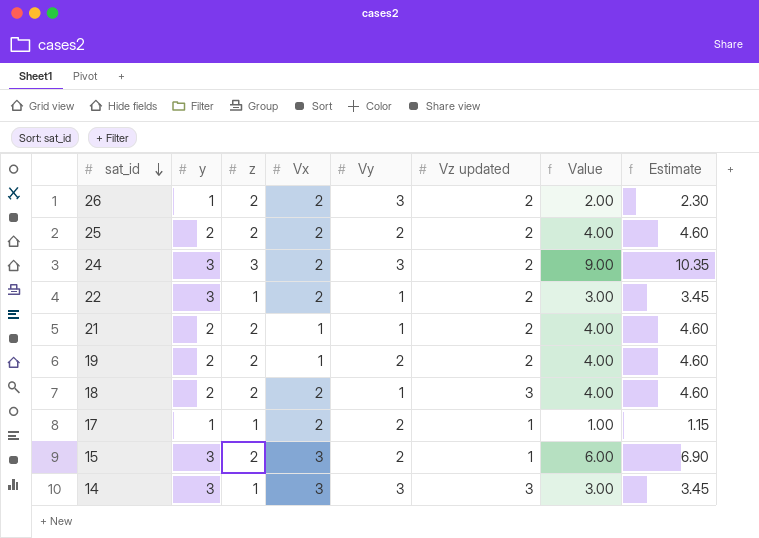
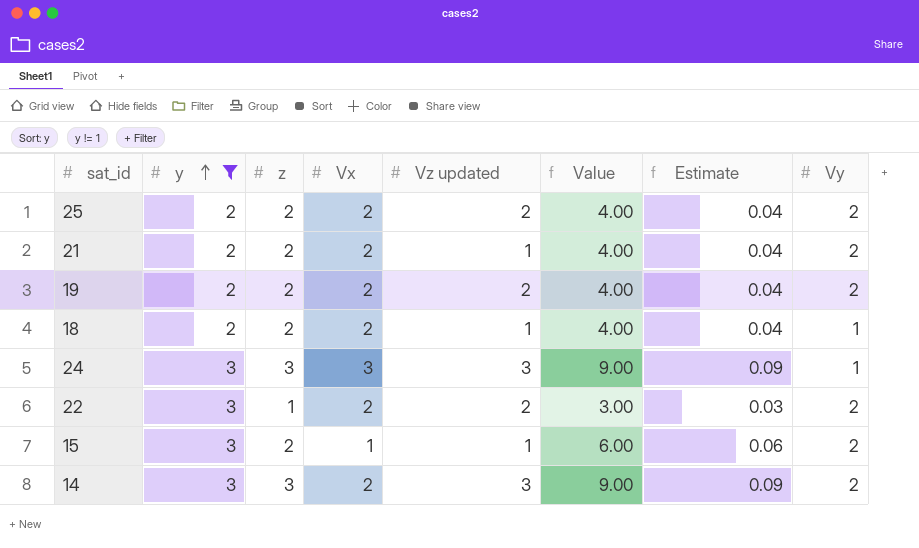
filter: none -> y != 1
row order: sat_id descending -> y ascending
column Estimate | formula: [Value] * 1.15 -> [Value] * 0.01
column Vy | position: 5 -> 8
21 | Vx: 1 -> 2
21 | Vz updated: 2 -> 1
21 | Vy: 1 -> 2
19 | Vx: 1 -> 2
18 | Vz updated: 3 -> 1
24 | Vx: 2 -> 3
24 | Vz updated: 2 -> 3
24 | Vy: 3 -> 1
22 | Vy: 1 -> 2
15 | Vx: 3 -> 1
14 | z: 1 -> 3
14 | Vx: 3 -> 2
14 | Value: 3.00 -> 9.00
14 | Vy: 3 -> 2

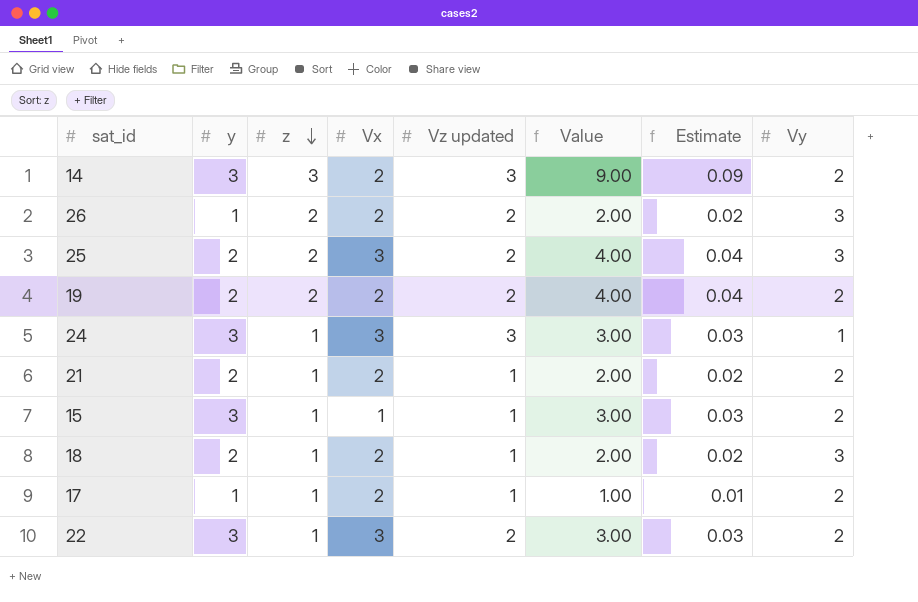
filter: y != 1 -> none
row order: y ascending -> z descending
25 | Vx: 2 -> 3
25 | Vy: 2 -> 3
24 | z: 3 -> 1
24 | Value: 9.00 -> 3.00
24 | Estimate: 0.09 -> 0.03
21 | z: 2 -> 1
21 | Value: 4.00 -> 2.00
21 | Estimate: 0.04 -> 0.02
15 | z: 2 -> 1
15 | Value: 6.00 -> 3.00
15 | Estimate: 0.06 -> 0.03
18 | z: 2 -> 1
18 | Value: 4.00 -> 2.00
18 | Estimate: 0.04 -> 0.02
18 | Vy: 1 -> 3
22 | Vx: 2 -> 3

